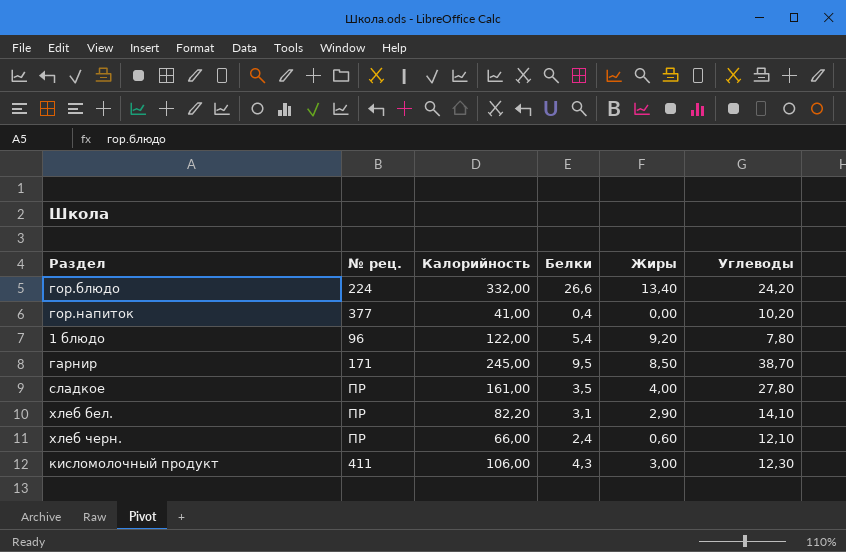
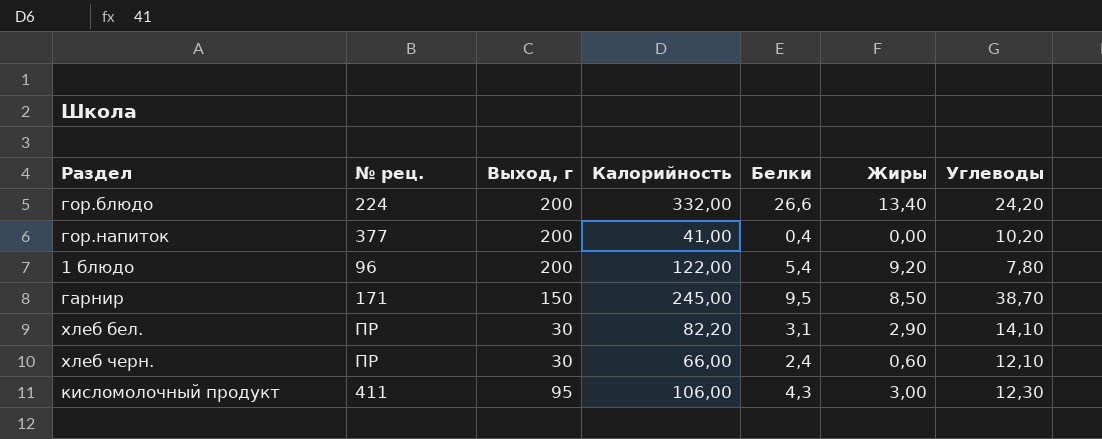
column Выход, г | position: none -> 3
row сладкое: ПР | 161,00 | 3,5 | 4,00 | 27,80 -> none

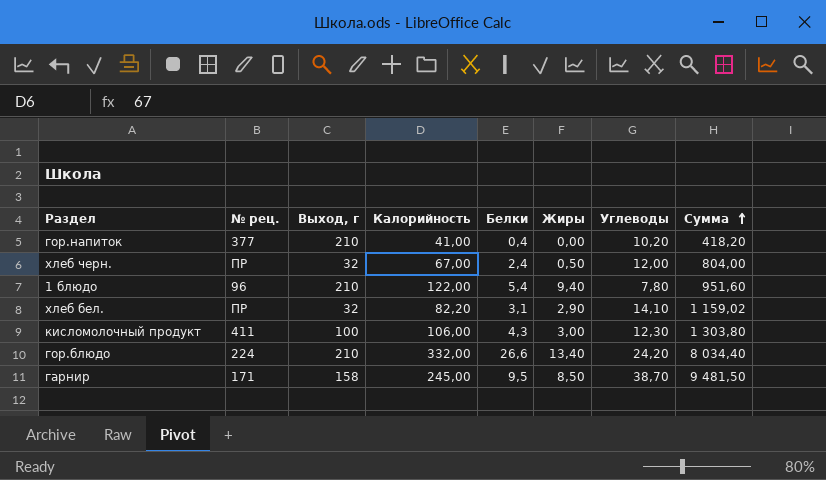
row order: none -> Сумма ascending
column Сумма | formula: none -> [Калорийность] * [Углеводы]
гор.напиток | Выход, г: 200 -> 210
хлеб черн. | Выход, г: 30 -> 32
хлеб черн. | Калорийность: 66,00 -> 67,00
хлеб черн. | Жиры: 0,60 -> 0,50
хлеб черн. | Углеводы: 12,10 -> 12,00
1 блюдо | Выход, г: 200 -> 210
1 блюдо | Жиры: 9,20 -> 9,40
хлеб бел. | Выход, г: 30 -> 32
кисломолочный продукт | Выход, г: 95 -> 100
гор.блюдо | Выход, г: 200 -> 210
гарнир | Выход, г: 150 -> 158

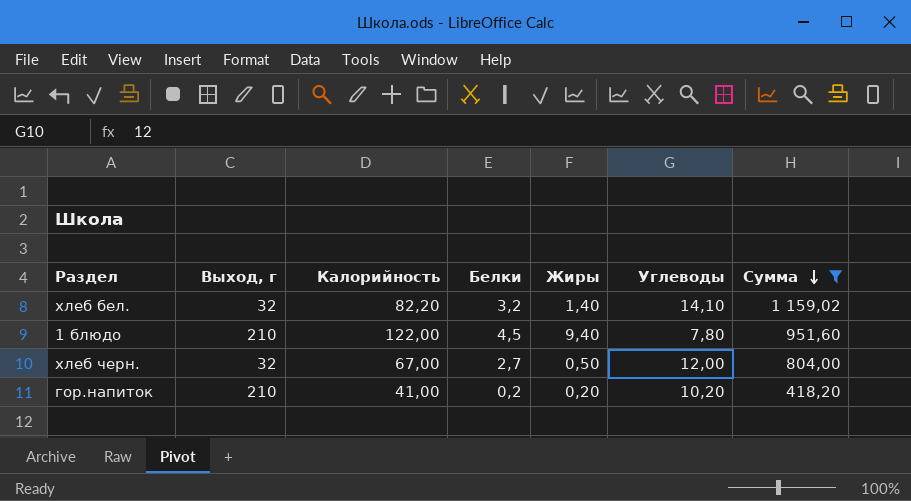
filter: none -> Сумма <= 1 159,02
row order: Сумма ascending -> Сумма descending
column № рец. | position: 2 -> none
хлеб бел. | Белки: 3,1 -> 3,2
хлеб бел. | Жиры: 2,90 -> 1,40
1 блюдо | Белки: 5,4 -> 4,5
хлеб черн. | Белки: 2,4 -> 2,7
гор.напиток | Белки: 0,4 -> 0,2
гор.напиток | Жиры: 0,00 -> 0,20

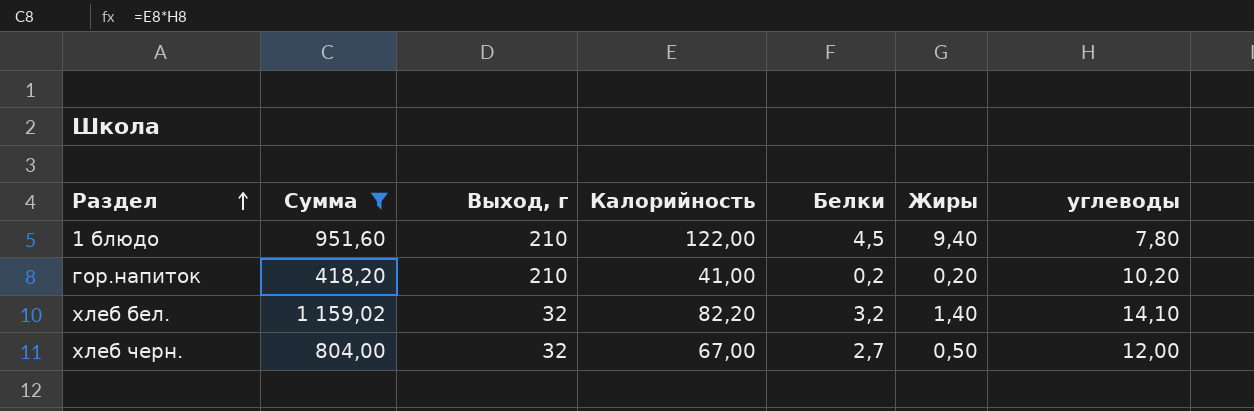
row order: Сумма descending -> Раздел ascending
column Сумма | position: 7 -> 2
column name: Углеводы -> углеводы

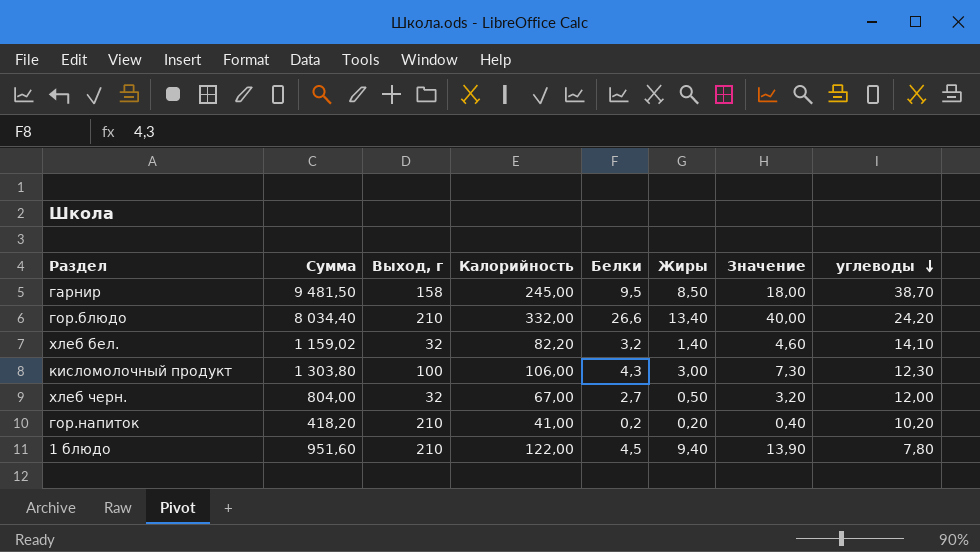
filter: Сумма <= 1 159,02 -> none
row order: Раздел ascending -> углеводы descending
column Значение | formula: none -> [Белки] + [Жиры]

